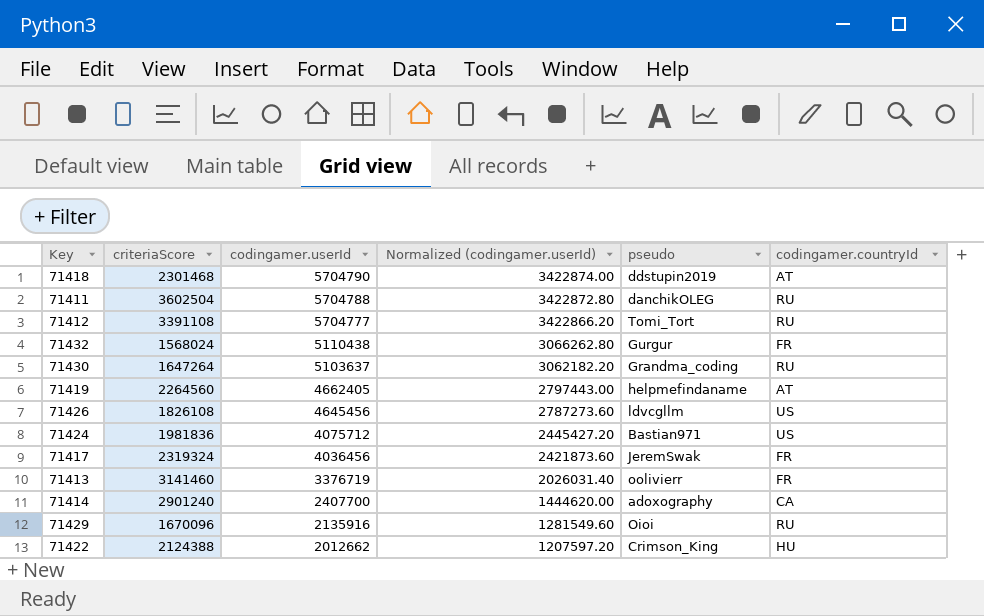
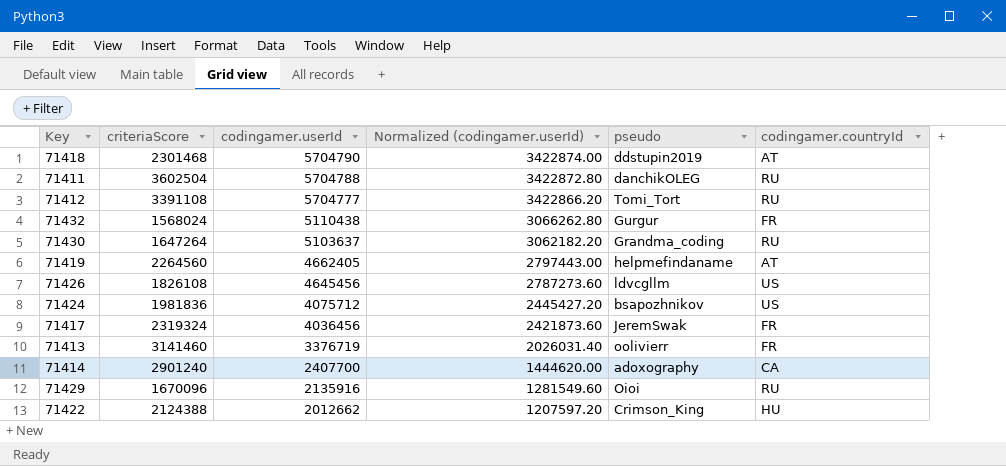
71424 | pseudo: Bastian971 -> bsapozhnikov

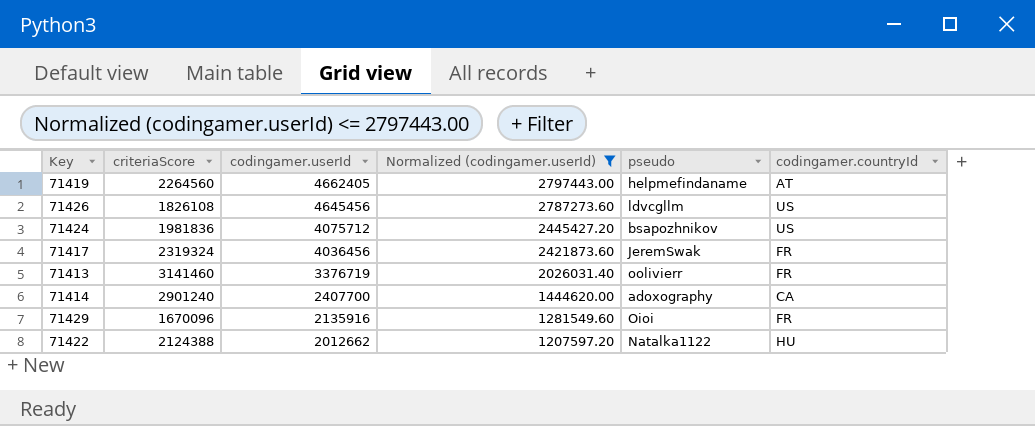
filter: none -> Normalized (codingamer.userId) <= 2797443.00
71429 | codingamer.countryId: RU -> FR
71422 | pseudo: Crimson_King -> Natalka1122

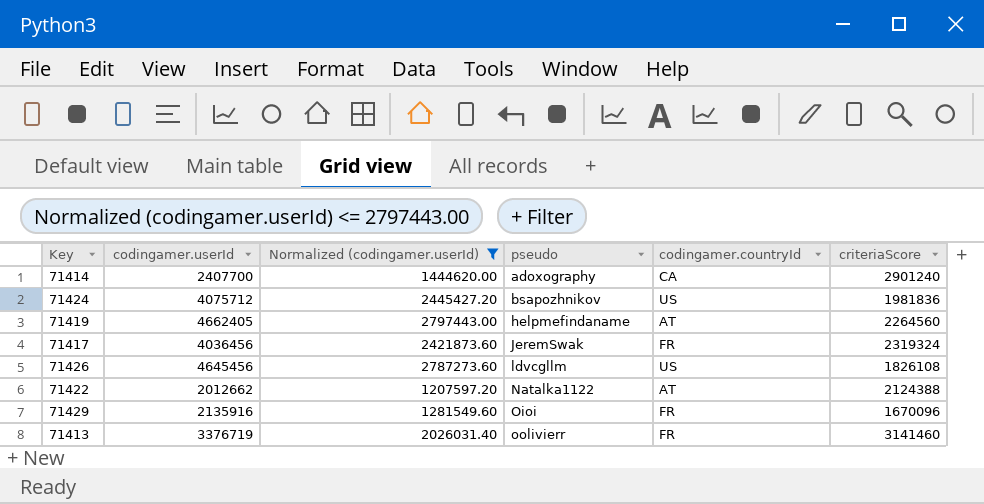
row order: codingamer.userId descending -> pseudo ascending
column criteriaScore | position: 2 -> 6
71422 | codingamer.countryId: HU -> AT

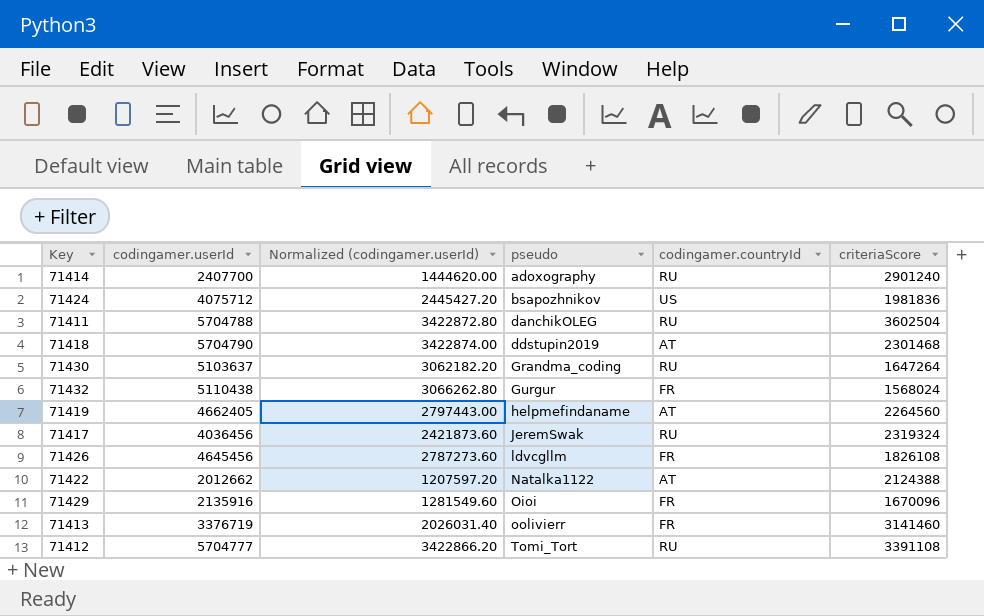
filter: Normalized (codingamer.userId) <= 2797443.00 -> none
71414 | codingamer.countryId: CA -> RU
71417 | codingamer.countryId: FR -> RU
71426 | codingamer.countryId: US -> FR

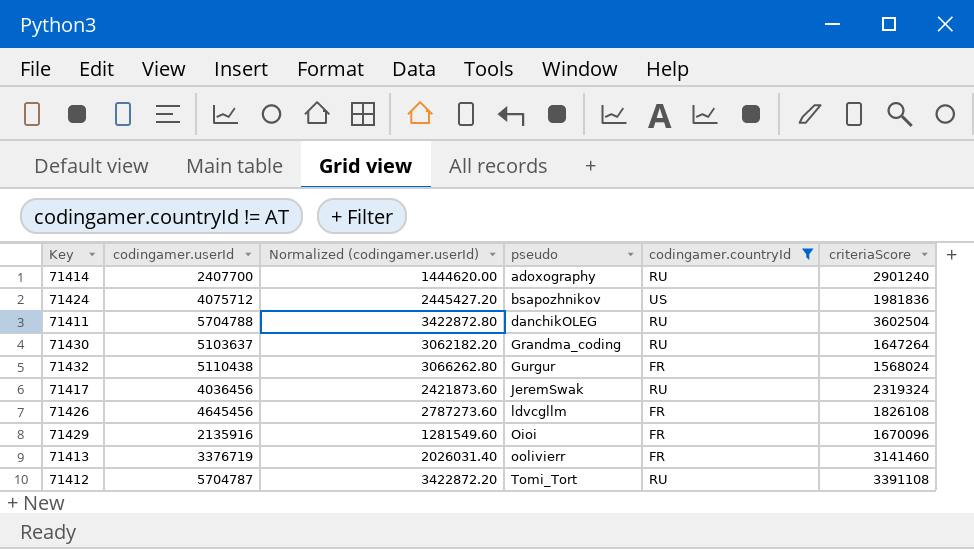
filter: none -> codingamer.countryId != AT
71412 | codingamer.userId: 5704777 -> 5704787
71412 | Normalized (codingamer.userId): 3422866.20 -> 3422872.20

